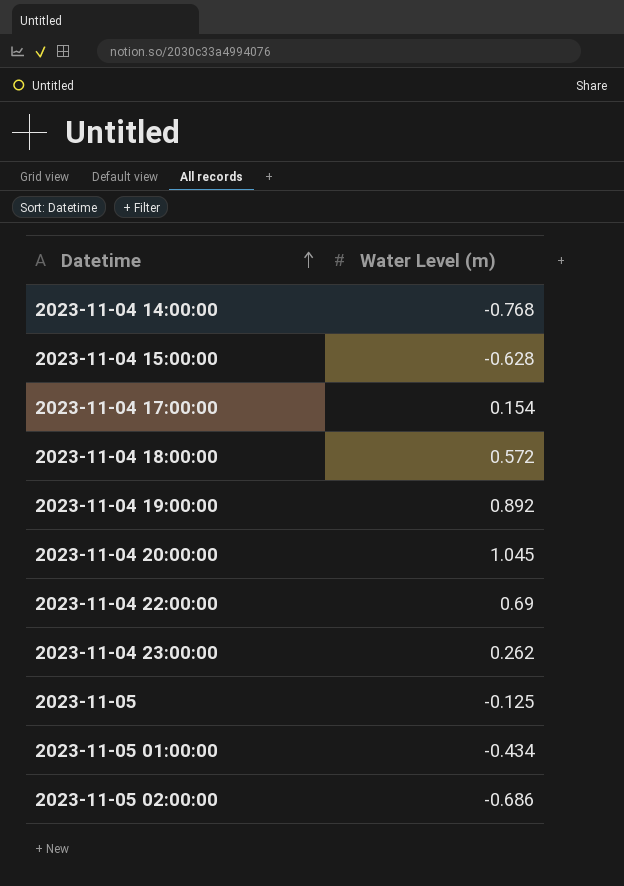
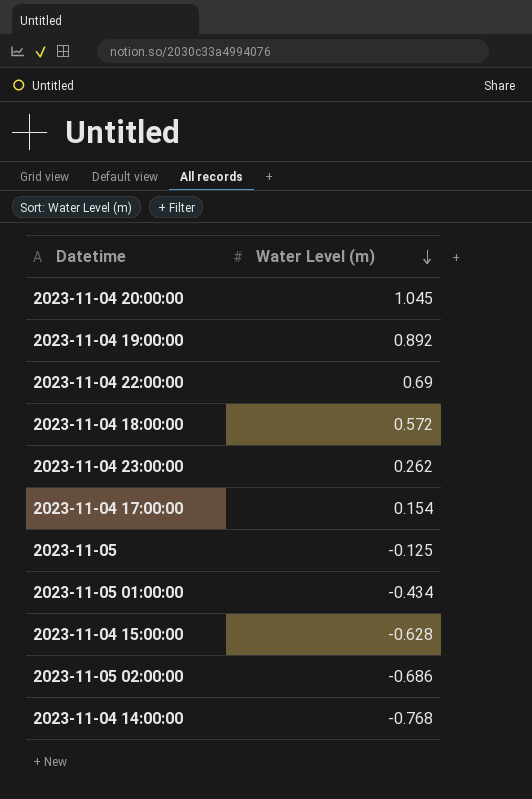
row order: Datetime ascending -> Water Level (m) descending

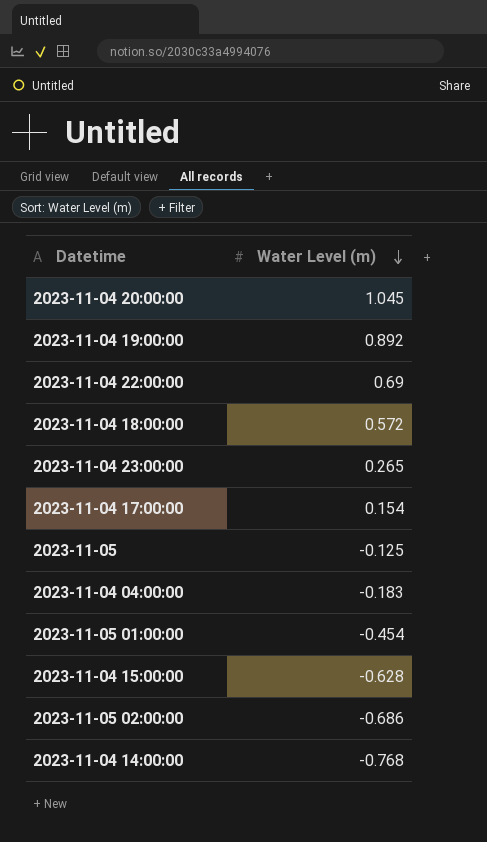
2023-11-04 23:00:00 | Water Level (m): 0.262 -> 0.265
row 2023-11-04 04:00:00: none -> -0.183
2023-11-05 01:00:00 | Water Level (m): -0.434 -> -0.454

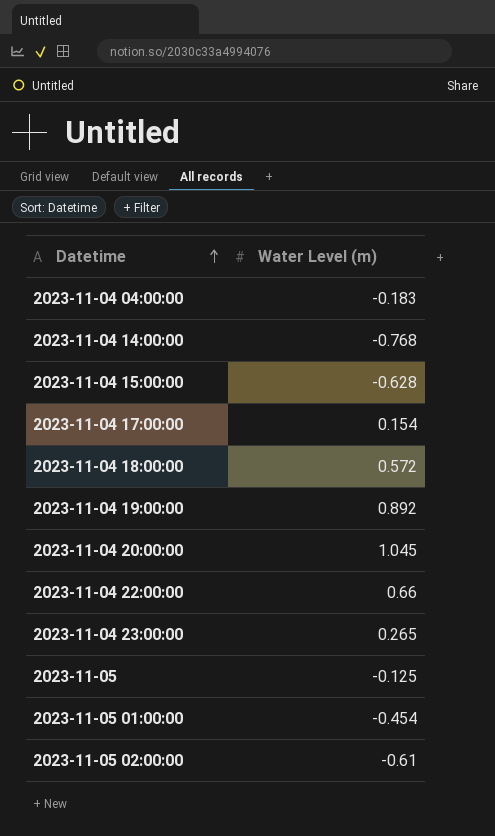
row order: Water Level (m) descending -> Datetime ascending
2023-11-04 22:00:00 | Water Level (m): 0.69 -> 0.66
2023-11-05 02:00:00 | Water Level (m): -0.686 -> -0.61

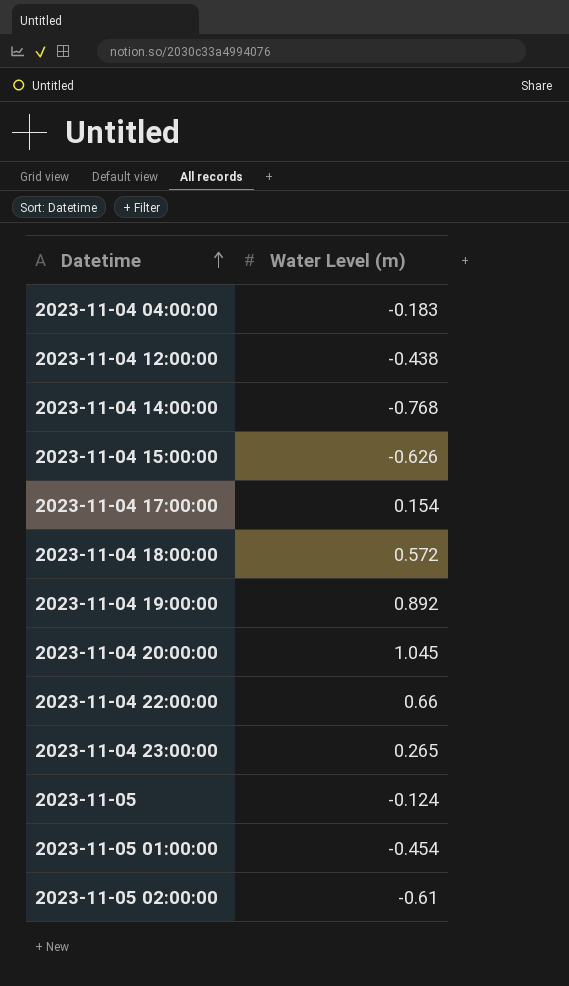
row 2023-11-04 12:00:00: none -> -0.438
2023-11-04 15:00:00 | Water Level (m): -0.628 -> -0.626
2023-11-05 | Water Level (m): -0.125 -> -0.124

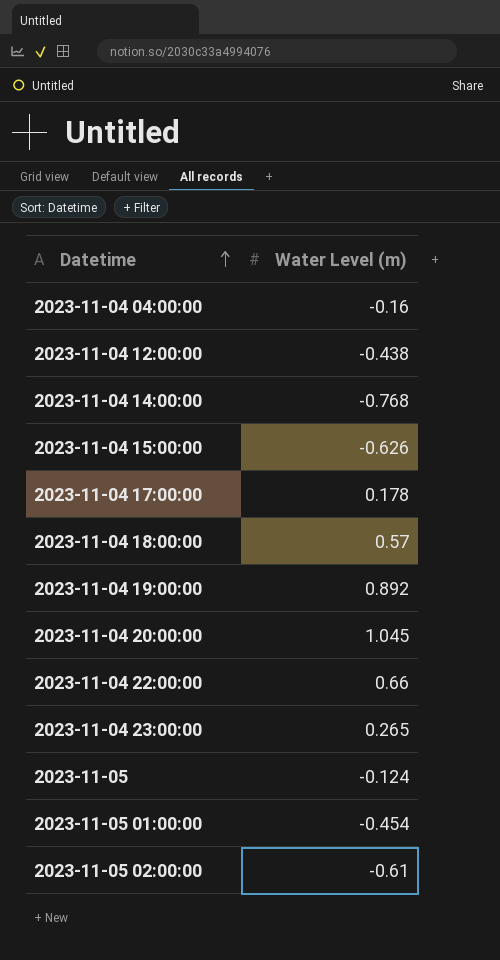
2023-11-04 04:00:00 | Water Level (m): -0.183 -> -0.16
2023-11-04 17:00:00 | Water Level (m): 0.154 -> 0.178
2023-11-04 18:00:00 | Water Level (m): 0.572 -> 0.57

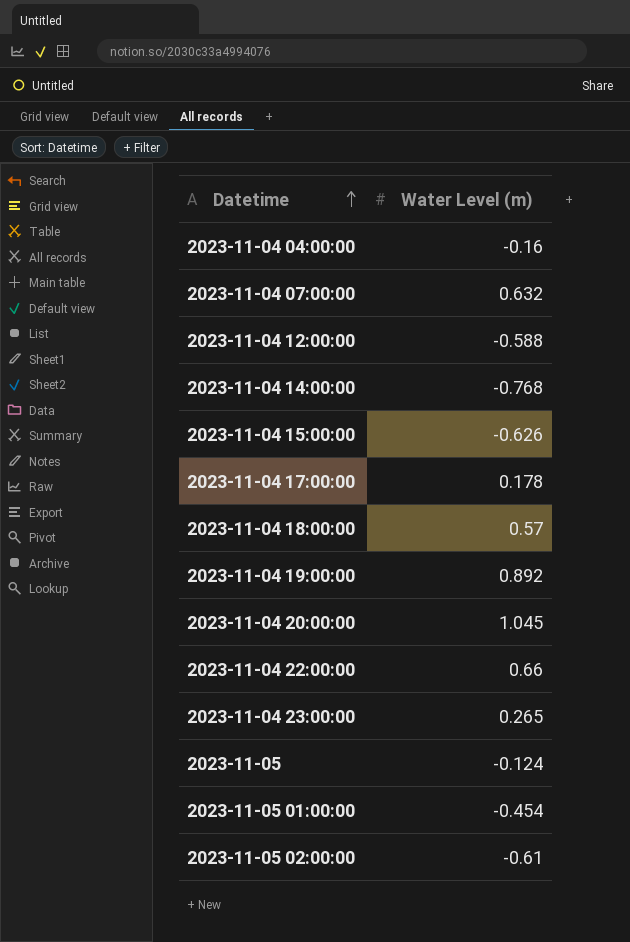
row 2023-11-04 07:00:00: none -> 0.632
2023-11-04 12:00:00 | Water Level (m): -0.438 -> -0.588

